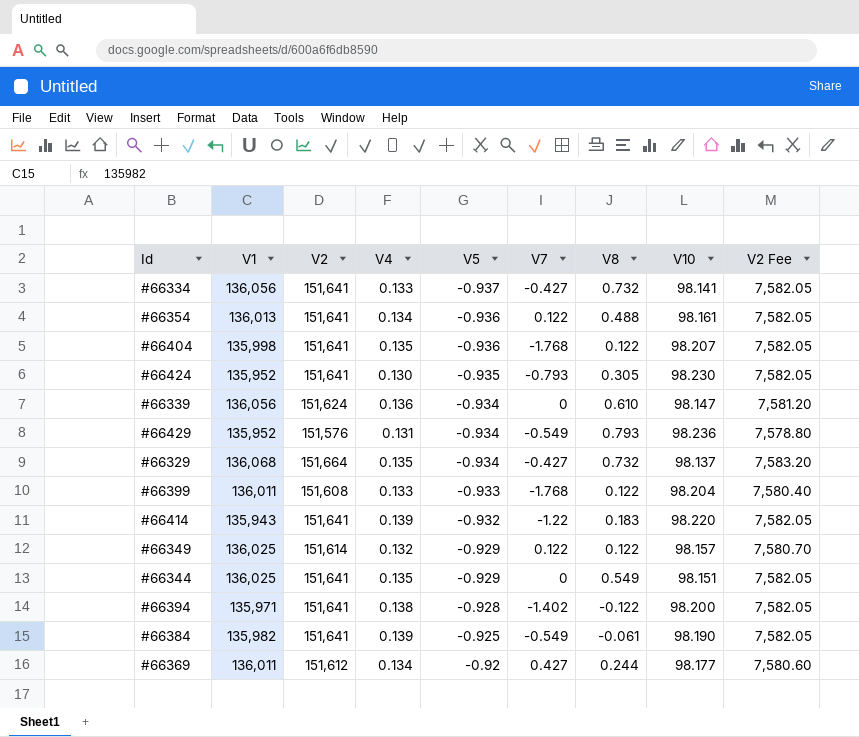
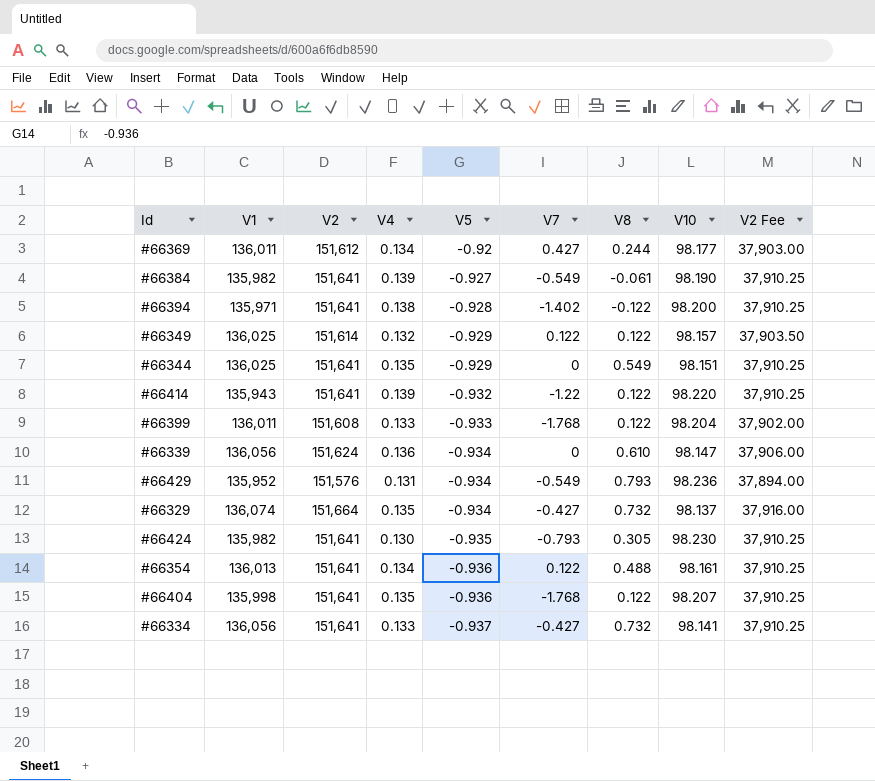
row order: V5 ascending -> V5 descending
column V2 Fee | formula: [V2] * 0.05 -> [V2] * 0.25
#66384 | V5: -0.925 -> -0.927
#66414 | V8: 0.183 -> 0.122
#66329 | V1: 136,068 -> 136,074
#66424 | V1: 135,952 -> 135,982

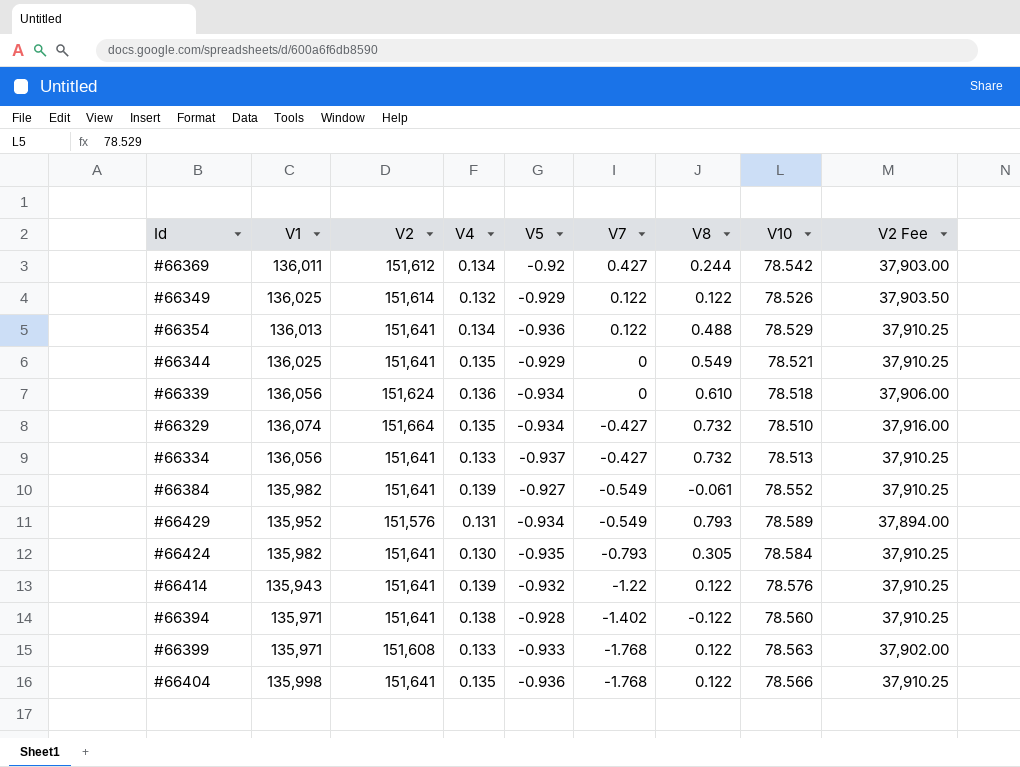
row order: V5 descending -> V7 descending
#66369 | V10: 98.177 -> 78.542
#66349 | V10: 98.157 -> 78.526
#66354 | V10: 98.161 -> 78.529
#66344 | V10: 98.151 -> 78.521
#66339 | V10: 98.147 -> 78.518
#66329 | V10: 98.137 -> 78.510
#66334 | V10: 98.141 -> 78.513
#66384 | V10: 98.190 -> 78.552
#66429 | V10: 98.236 -> 78.589
#66424 | V10: 98.230 -> 78.584
#66414 | V10: 98.220 -> 78.576
#66394 | V10: 98.200 -> 78.560
#66399 | V1: 136,011 -> 135,971
#66399 | V10: 98.204 -> 78.563
#66404 | V10: 98.207 -> 78.566

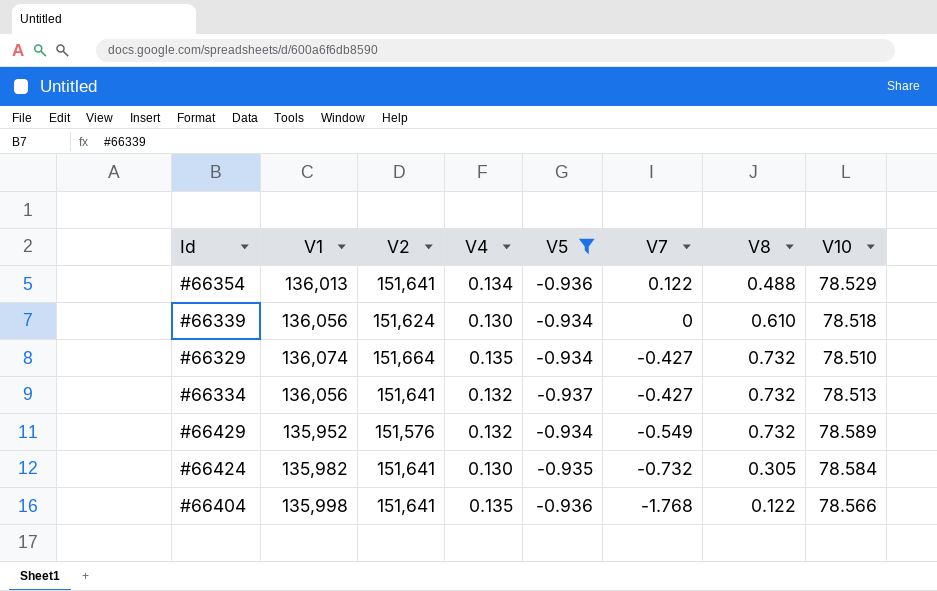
filter: none -> V5 <= -0.934
column V2 Fee | formula: [V2] * 0.25 -> none
#66339 | V4: 0.136 -> 0.130
#66334 | V4: 0.133 -> 0.132
#66429 | V4: 0.131 -> 0.132
#66429 | V8: 0.793 -> 0.732
#66424 | V7: -0.793 -> -0.732

